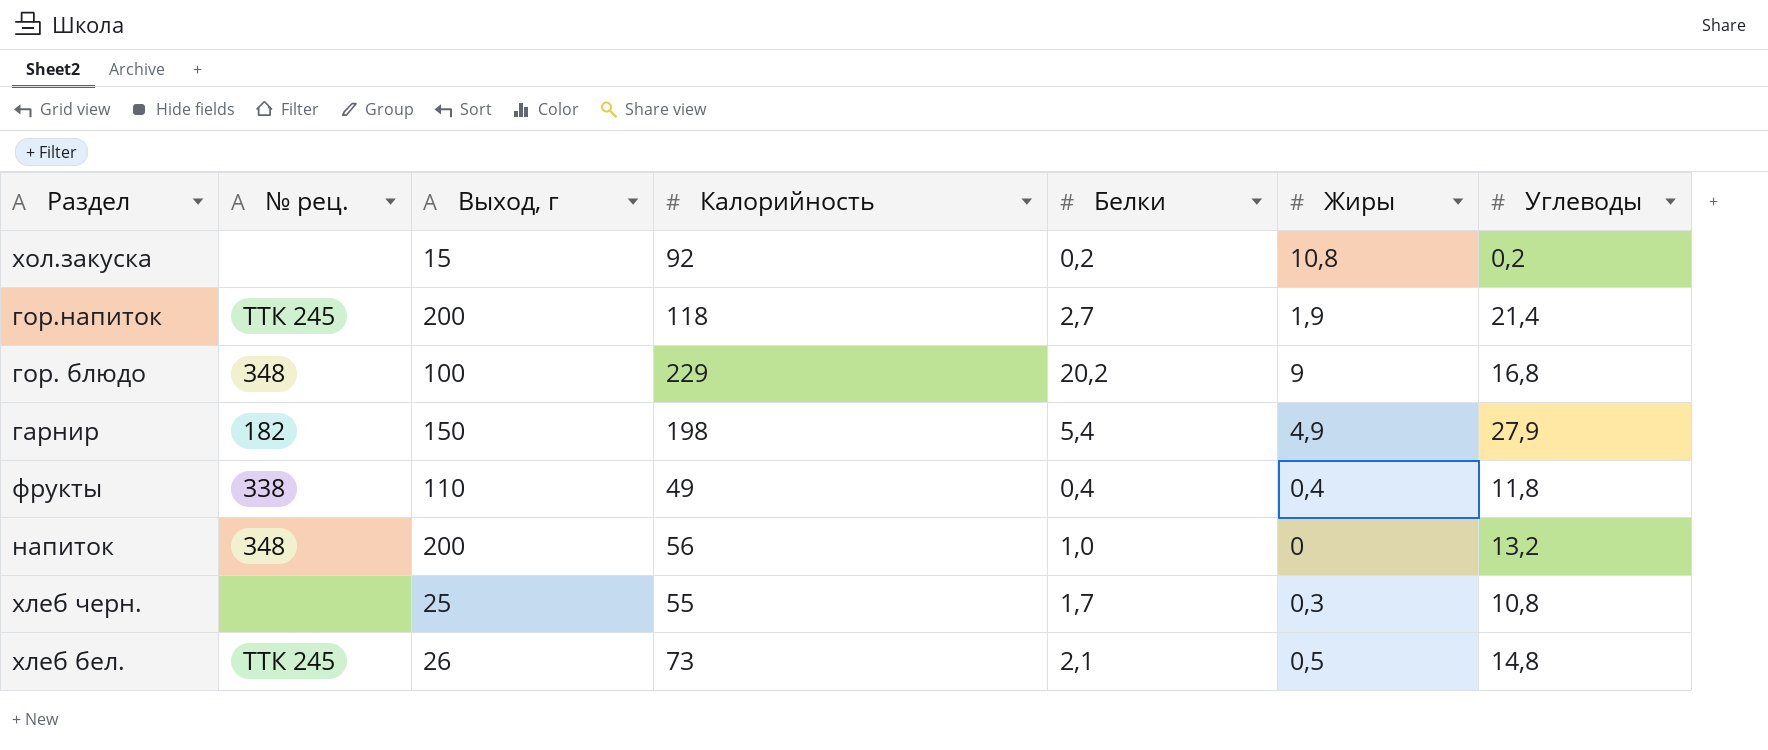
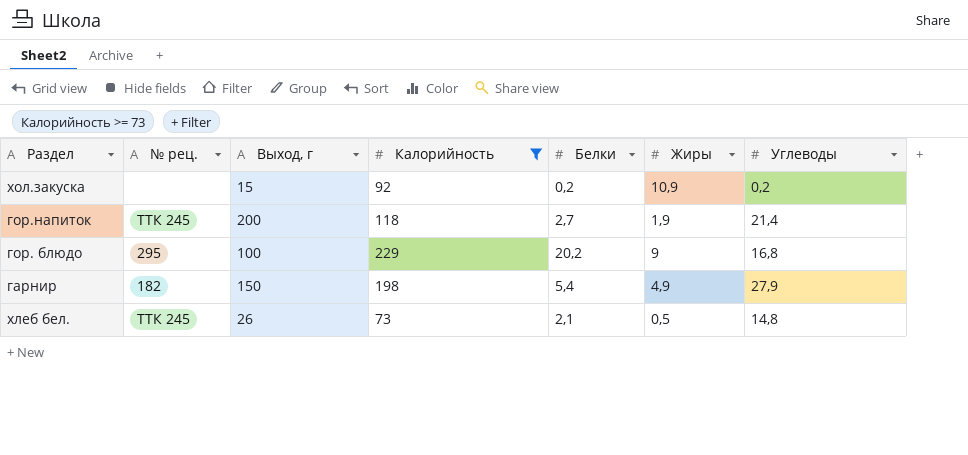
filter: none -> Калорийность >= 73
хол.закуска | Жиры: 10,8 -> 10,9
гор. блюдо | № рец.: 348 -> 295

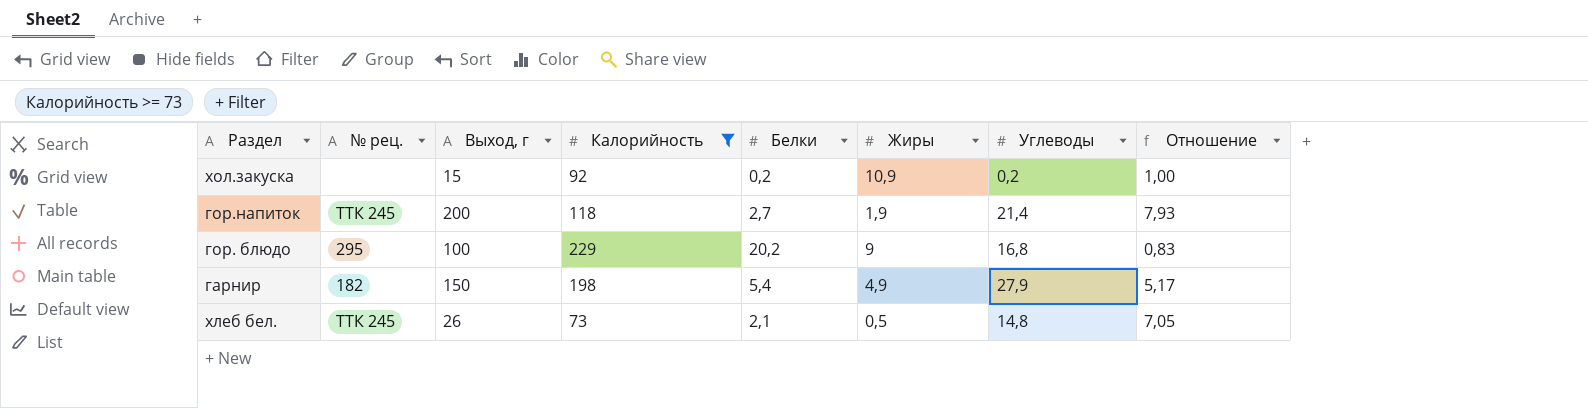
column Отношение | formula: none -> [Углеводы] / [Белки]

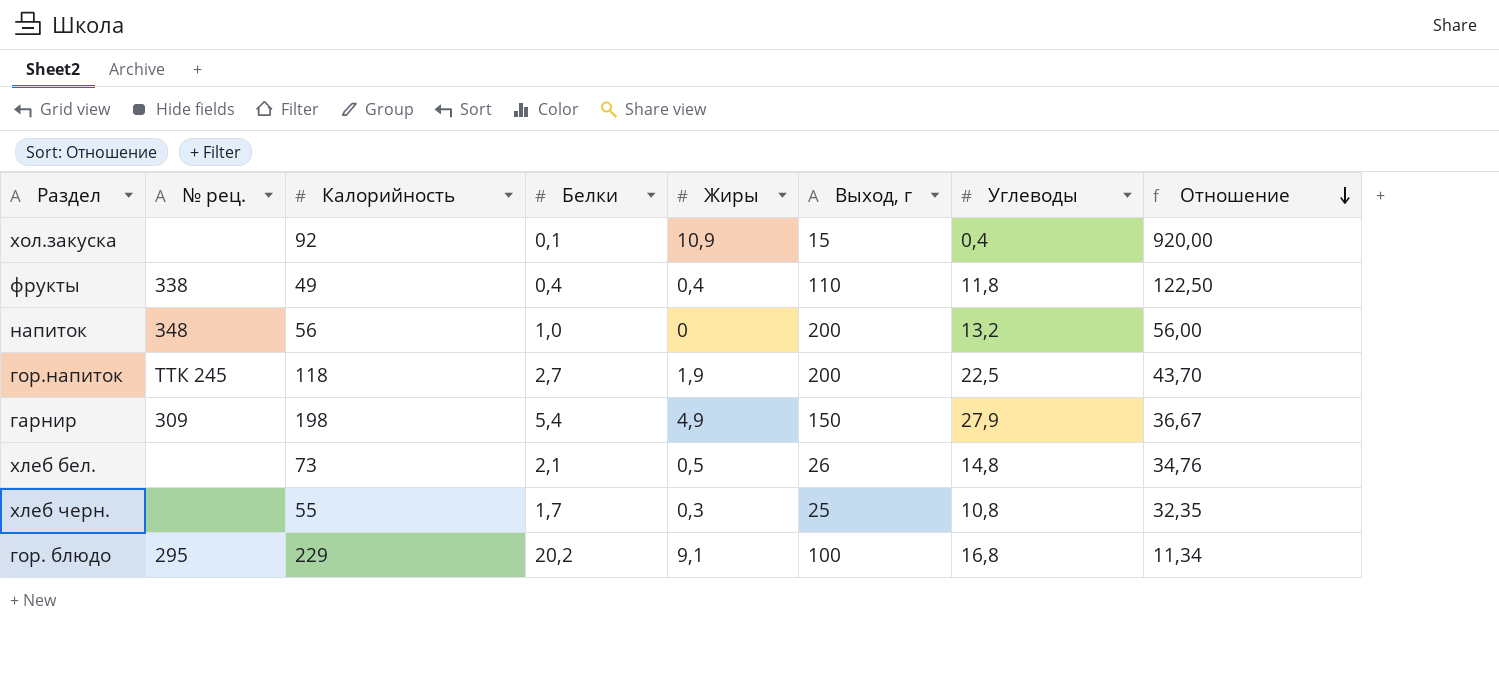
filter: Калорийность >= 73 -> none
row order: none -> Отношение descending
column Выход, г | position: 3 -> 6
column Отношение | formula: [Углеводы] / [Белки] -> [Калорийность] / [Белки]
хол.закуска | Белки: 0,2 -> 0,1
хол.закуска | Углеводы: 0,2 -> 0,4
гор.напиток | Углеводы: 21,4 -> 22,5
гарнир | № рец.: 182 -> 309
хлеб бел. | № рец.: ТТК 245 -> none
гор. блюдо | Жиры: 9 -> 9,1

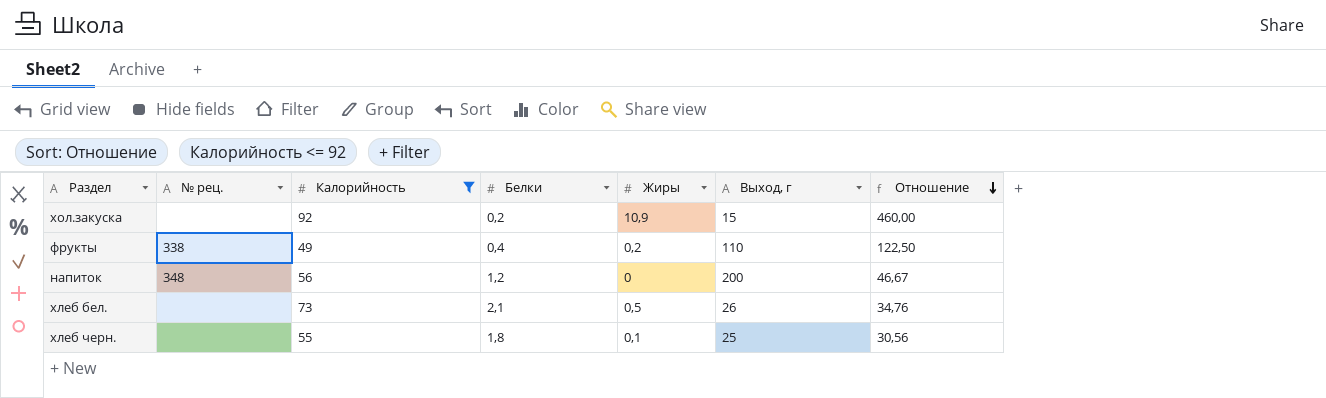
filter: none -> Калорийность <= 92
column Углеводы | position: 7 -> none
хол.закуска | Белки: 0,1 -> 0,2
хол.закуска | Отношение: 920,00 -> 460,00
фрукты | Жиры: 0,4 -> 0,2
напиток | Белки: 1,0 -> 1,2
напиток | Отношение: 56,00 -> 46,67
хлеб черн. | Белки: 1,7 -> 1,8
хлеб черн. | Жиры: 0,3 -> 0,1
хлеб черн. | Отношение: 32,35 -> 30,56

